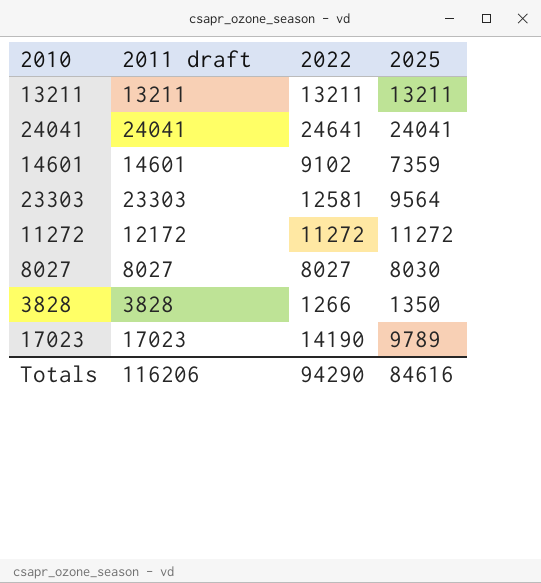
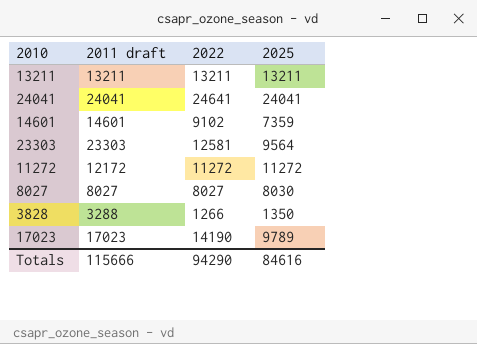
3828 | 2011 draft: 3828 -> 3288
Totals | 2011 draft: 116206 -> 115666

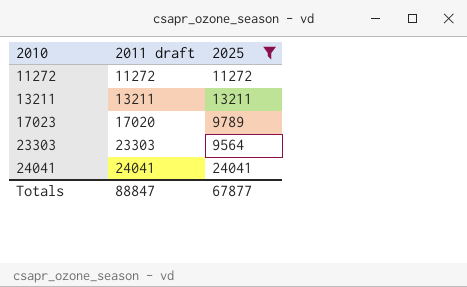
filter: none -> 2025 >= 9564
row order: none -> 2010 ascending
column 2022 | position: 3 -> none
11272 | 2011 draft: 12172 -> 11272
17023 | 2011 draft: 17023 -> 17020
Totals | 2011 draft: 115666 -> 88847
Totals | 2025: 84616 -> 67877

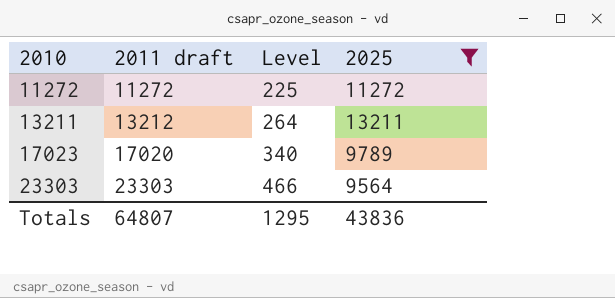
column Level | formula: none -> [2011 draft] * 0.02
row 24041: 24041 | 24041 -> none
13211 | 2011 draft: 13211 -> 13212
Totals | 2011 draft: 88847 -> 64807
Totals | 2025: 67877 -> 43836

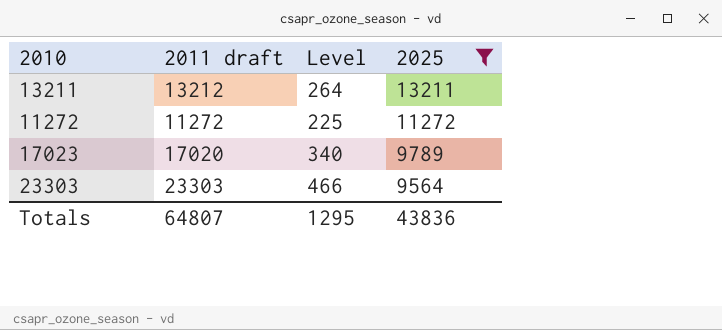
row order: 2010 ascending -> 2025 descending

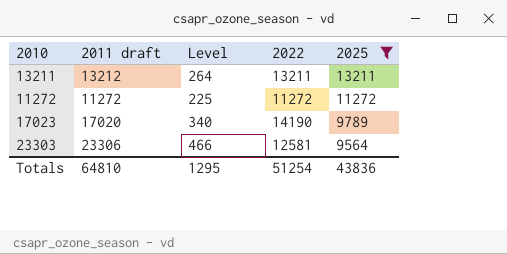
column 2022 | position: none -> 4
23303 | 2011 draft: 23303 -> 23306
Totals | 2011 draft: 64807 -> 64810

